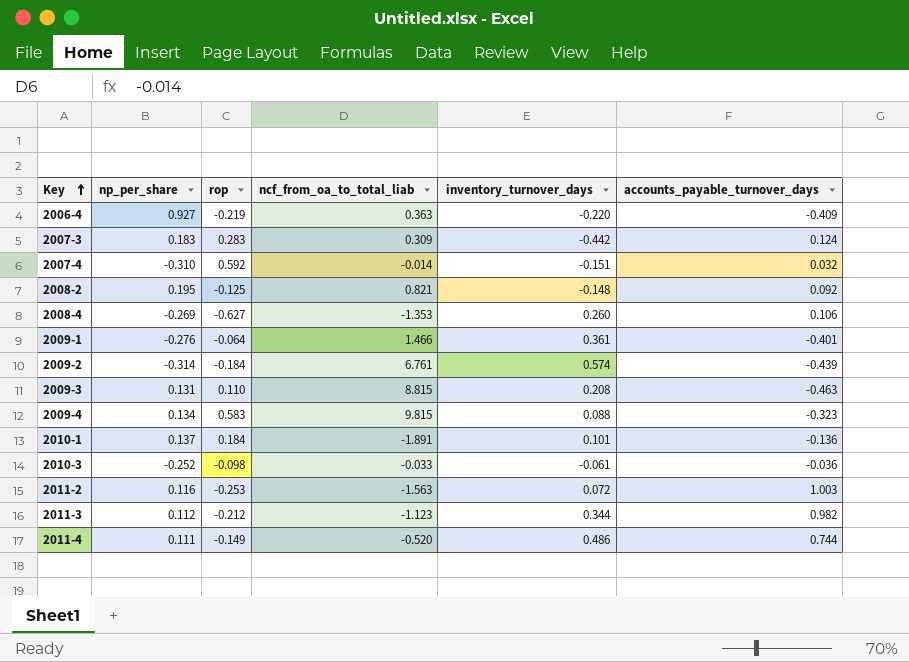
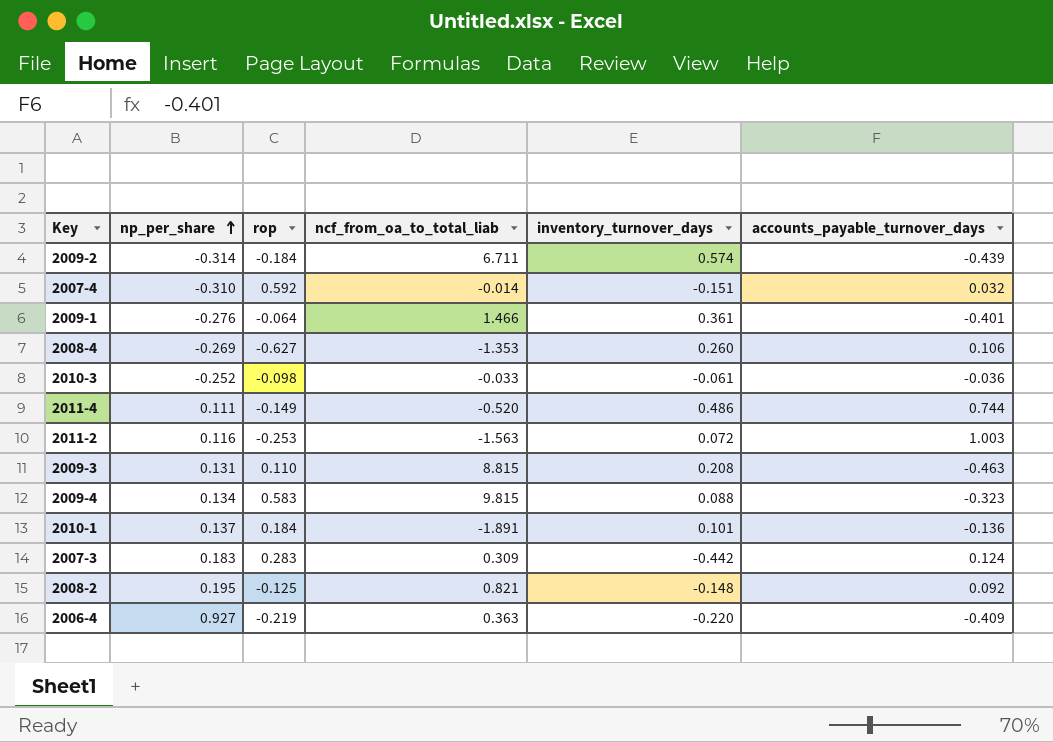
row order: Key ascending -> np_per_share ascending
row 2011-3: 0.112 | -0.212 | -1.123 | 0.344 | 0.982 -> none
2009-2 | ncf_from_oa_to_total_liab: 6.761 -> 6.711

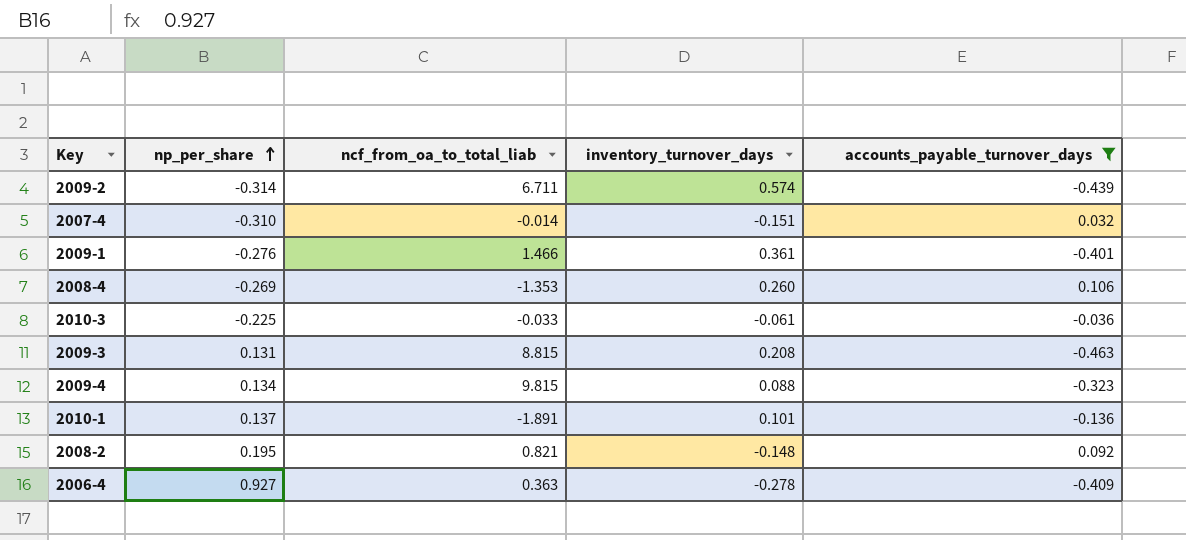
filter: none -> accounts_payable_turnover_days <= 0.106
column rop | position: 3 -> none
2010-3 | np_per_share: -0.252 -> -0.225
2006-4 | inventory_turnover_days: -0.220 -> -0.278

